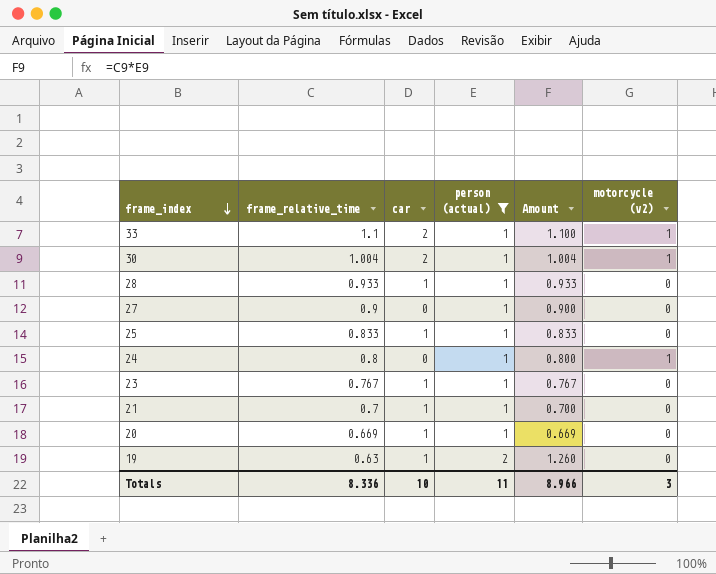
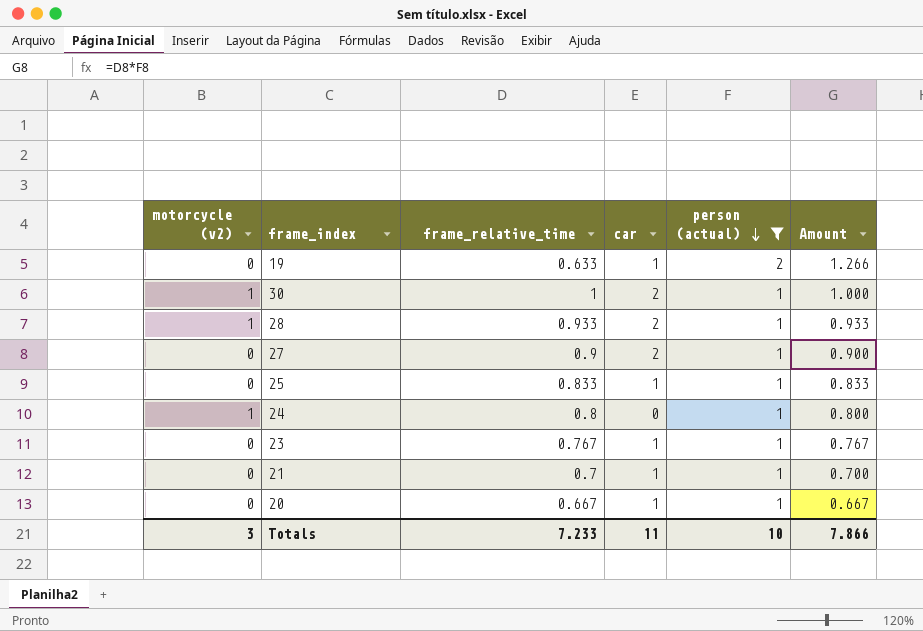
row order: frame_index descending -> person (actual) descending
column motorcycle (v2) | position: 6 -> 1
row 33: 1.1 | 2 | 1 | 1.100 | 1 -> none
19 | frame_relative_time: 0.63 -> 0.633
19 | Amount: 1.260 -> 1.266
30 | frame_relative_time: 1.004 -> 1
30 | Amount: 1.004 -> 1.000
28 | motorcycle (v2): 0 -> 1
28 | car: 1 -> 2
27 | car: 0 -> 2
20 | frame_relative_time: 0.669 -> 0.667
20 | Amount: 0.669 -> 0.667
Totals | frame_relative_time: 8.336 -> 7.233
Totals | car: 10 -> 11
Totals | person (actual): 11 -> 10
Totals | Amount: 8.966 -> 7.866

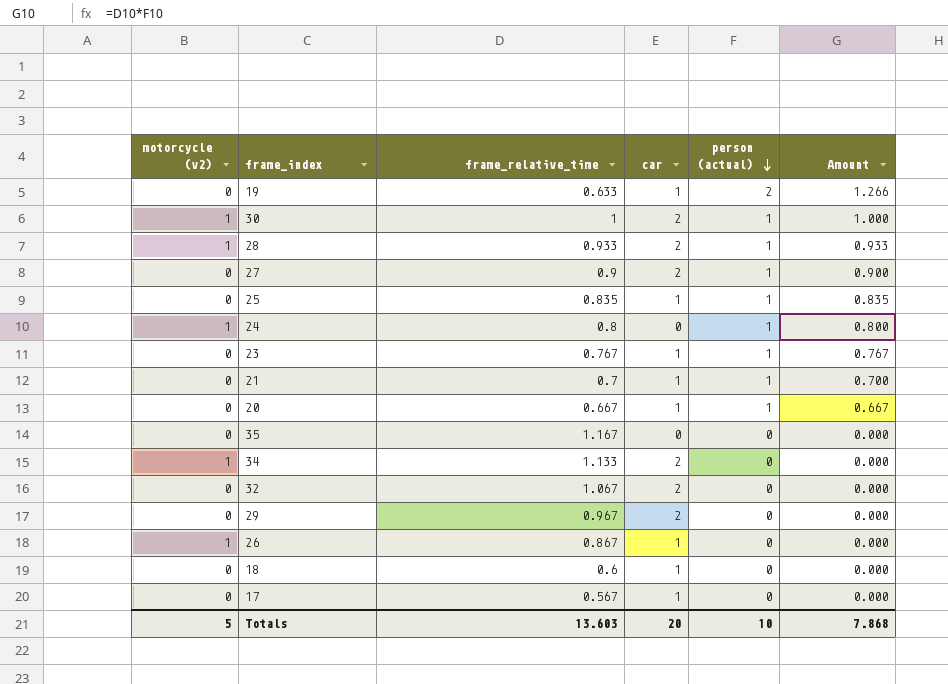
filter: person (actual) != 0 -> none
25 | frame_relative_time: 0.833 -> 0.835
25 | Amount: 0.833 -> 0.835
Totals | motorcycle (v2): 3 -> 5
Totals | frame_relative_time: 7.233 -> 13.603
Totals | car: 11 -> 20
Totals | Amount: 7.866 -> 7.868

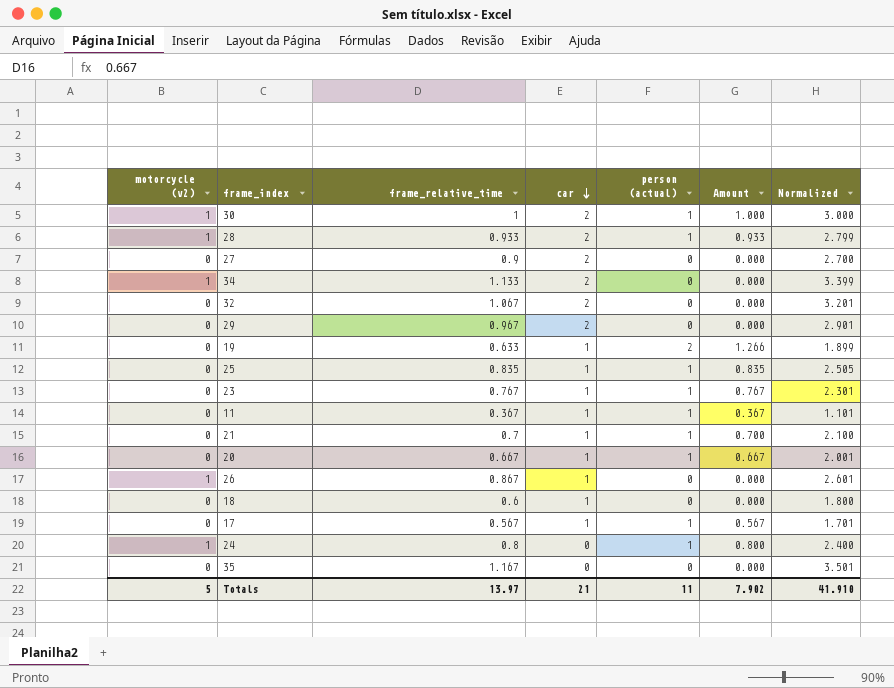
row order: person (actual) descending -> car descending
column Normalized | formula: none -> [frame_relative_time] * 3
27 | person (actual): 1 -> 0
27 | Amount: 0.900 -> 0.000
row 11: none -> 0 | 0.367 | 1 | 1 | 0.367 | 1.101
17 | person (actual): 0 -> 1
17 | Amount: 0.000 -> 0.567
Totals | frame_relative_time: 13.603 -> 13.97
Totals | car: 20 -> 21
Totals | person (actual): 10 -> 11
Totals | Amount: 7.868 -> 7.902

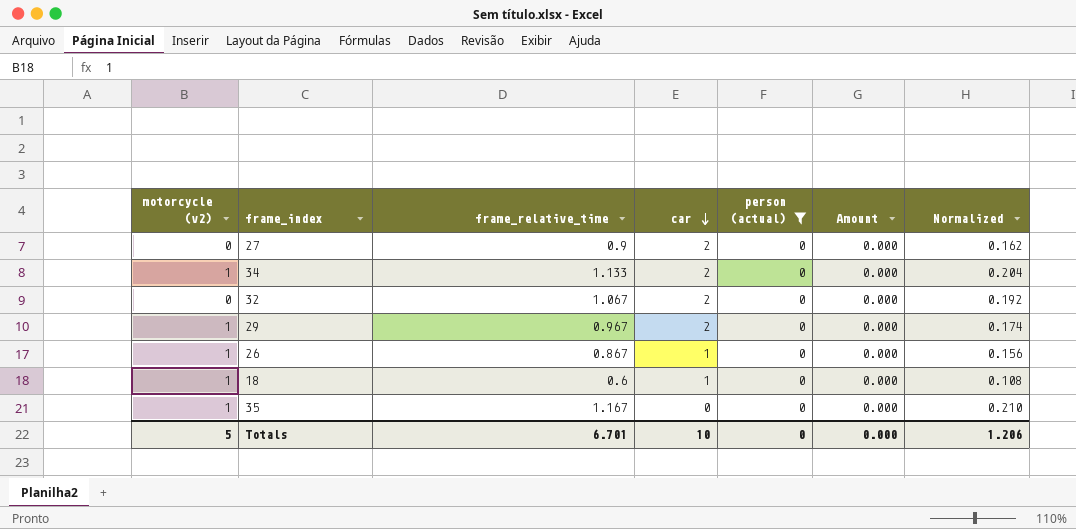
filter: none -> person (actual) = 0
column Normalized | formula: [frame_relative_time] * 3 -> [frame_relative_time] * 0.18
29 | motorcycle (v2): 0 -> 1
18 | motorcycle (v2): 0 -> 1
35 | motorcycle (v2): 0 -> 1
Totals | frame_relative_time: 13.97 -> 6.701
Totals | car: 21 -> 10
Totals | person (actual): 11 -> 0
Totals | Amount: 7.902 -> 0.000
Totals | Normalized: 41.910 -> 1.206

